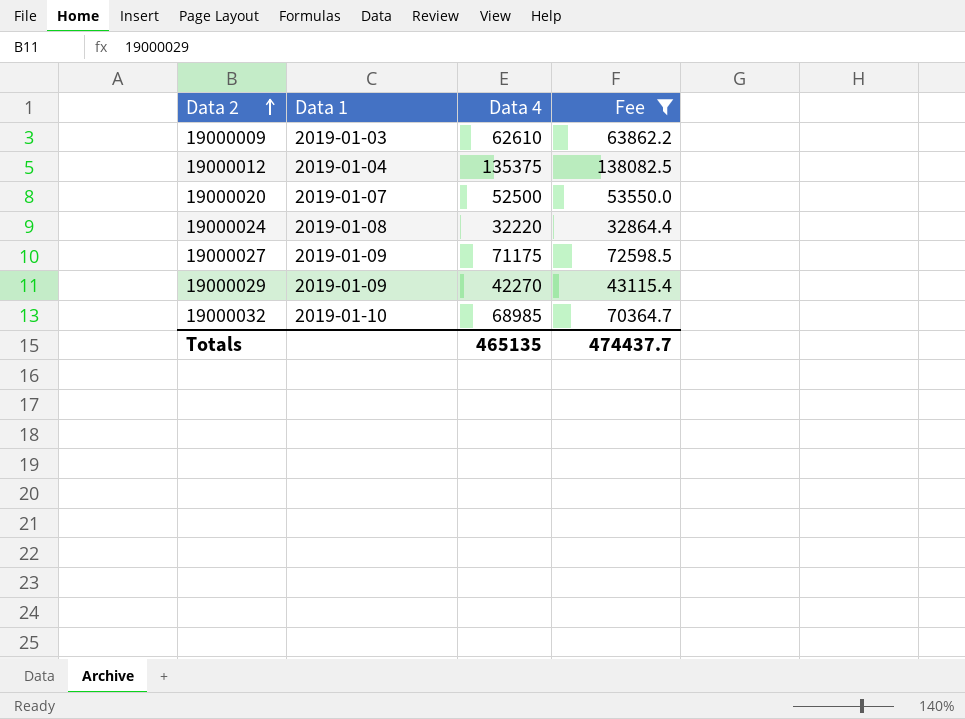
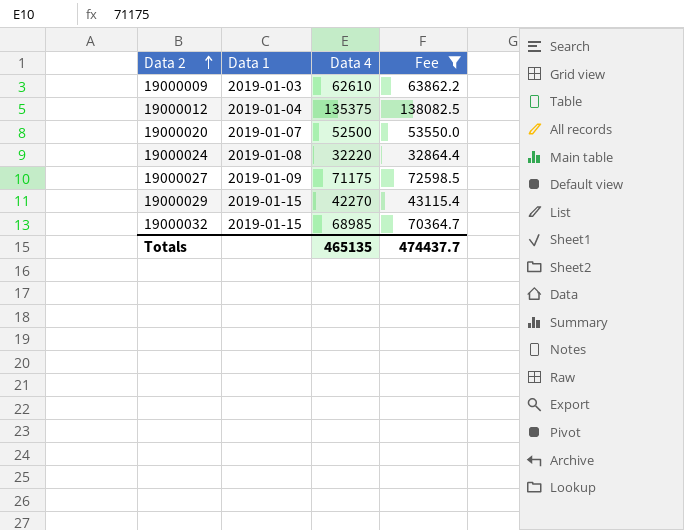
19000029 | Data 1: 2019-01-09 -> 2019-01-15
19000032 | Data 1: 2019-01-10 -> 2019-01-15

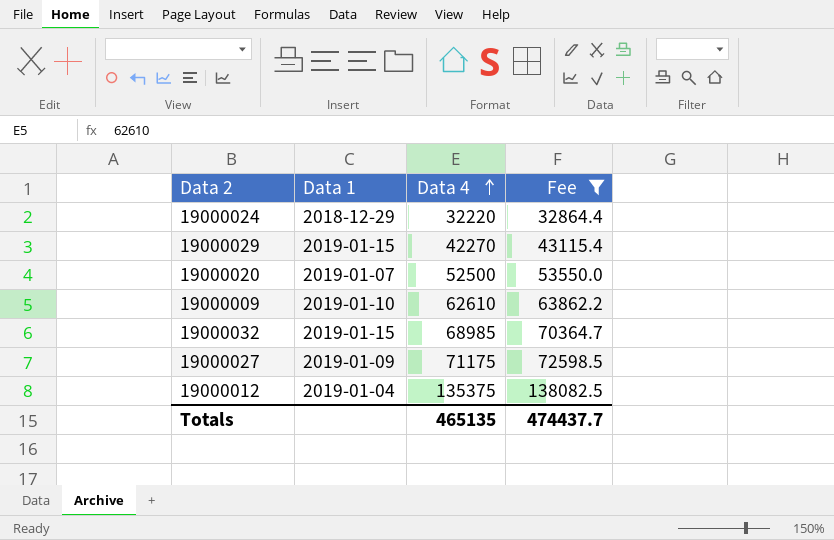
row order: Data 2 ascending -> Data 4 ascending
19000024 | Data 1: 2019-01-08 -> 2018-12-29
19000009 | Data 1: 2019-01-03 -> 2019-01-10

